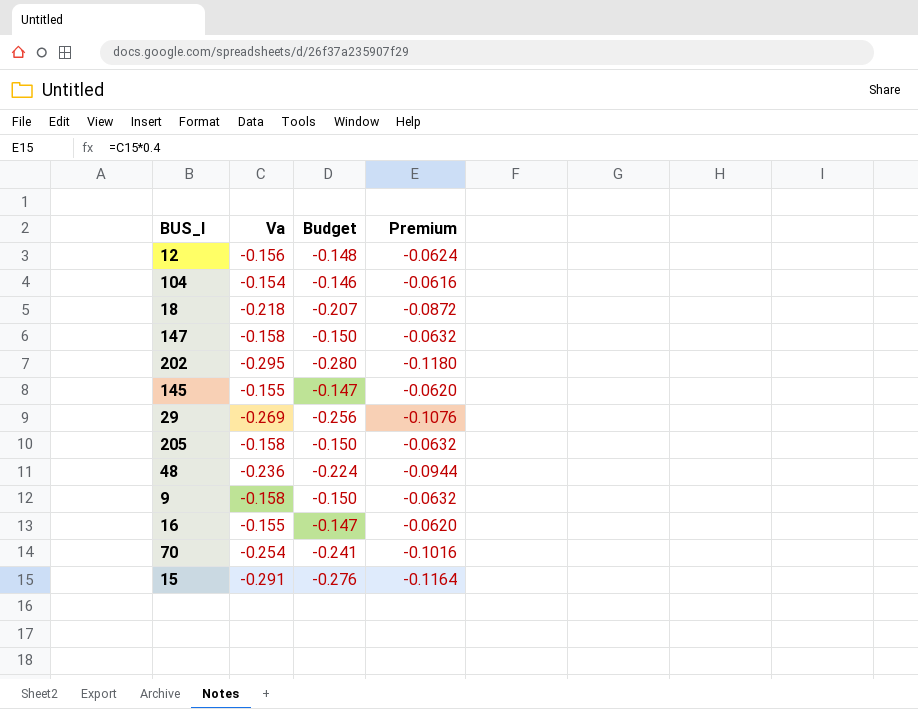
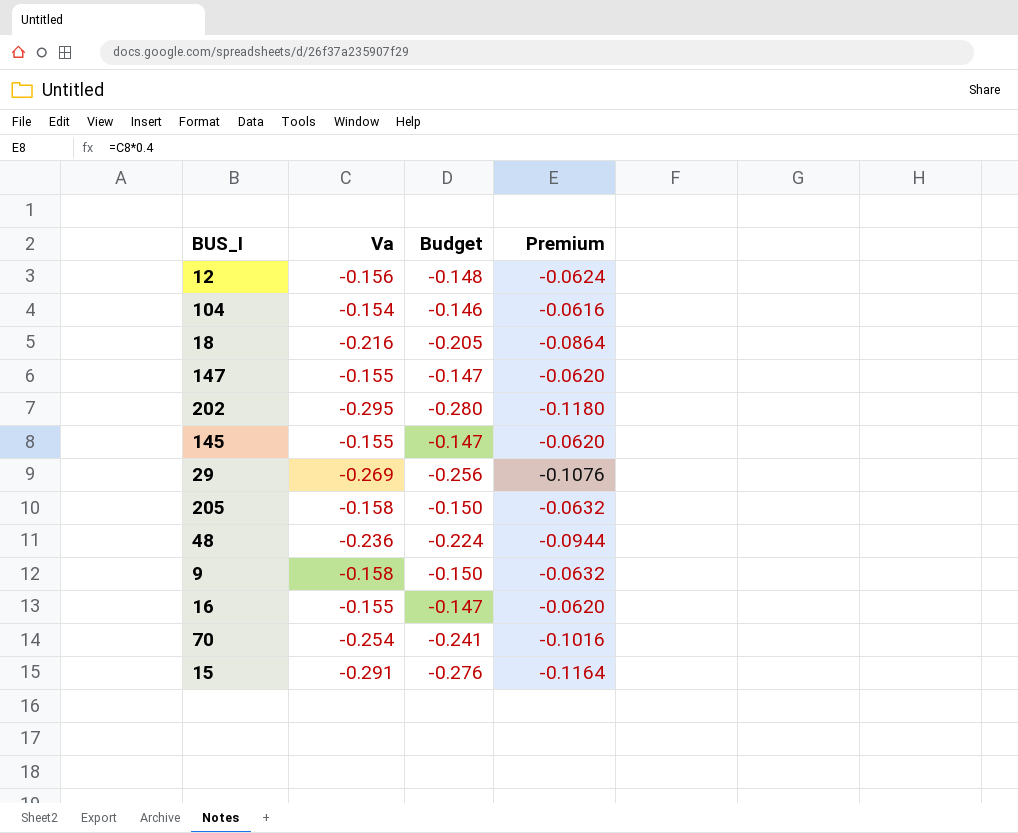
18 | Va: -0.218 -> -0.216
18 | Budget: -0.207 -> -0.205
18 | Premium: -0.0872 -> -0.0864
147 | Va: -0.158 -> -0.155
147 | Budget: -0.150 -> -0.147
147 | Premium: -0.0632 -> -0.0620

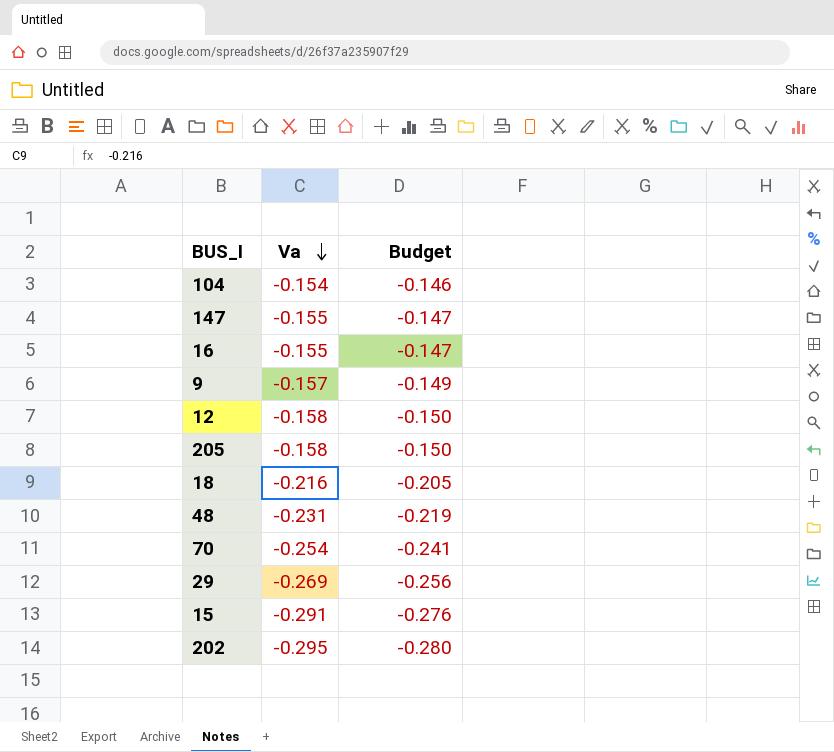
row order: none -> Va descending
column Premium | formula: [Va] * 0.4 -> none
row 145: -0.155 | -0.147 | -0.0620 -> none
9 | Va: -0.158 -> -0.157
9 | Budget: -0.150 -> -0.149
12 | Va: -0.156 -> -0.158
12 | Budget: -0.148 -> -0.150
48 | Va: -0.236 -> -0.231
48 | Budget: -0.224 -> -0.219

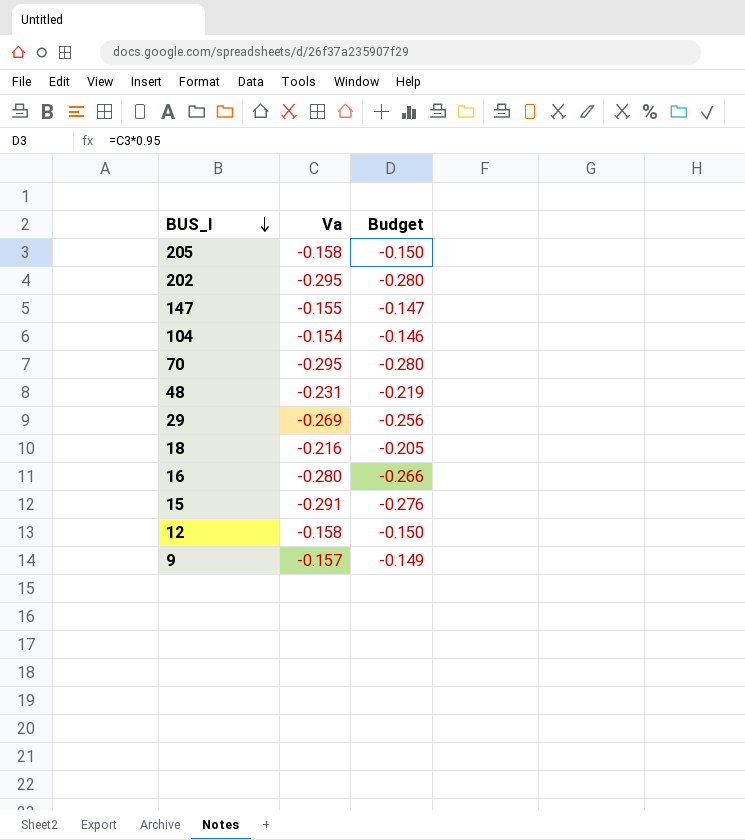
row order: Va descending -> BUS_I descending
70 | Va: -0.254 -> -0.295
70 | Budget: -0.241 -> -0.280
16 | Va: -0.155 -> -0.280
16 | Budget: -0.147 -> -0.266

